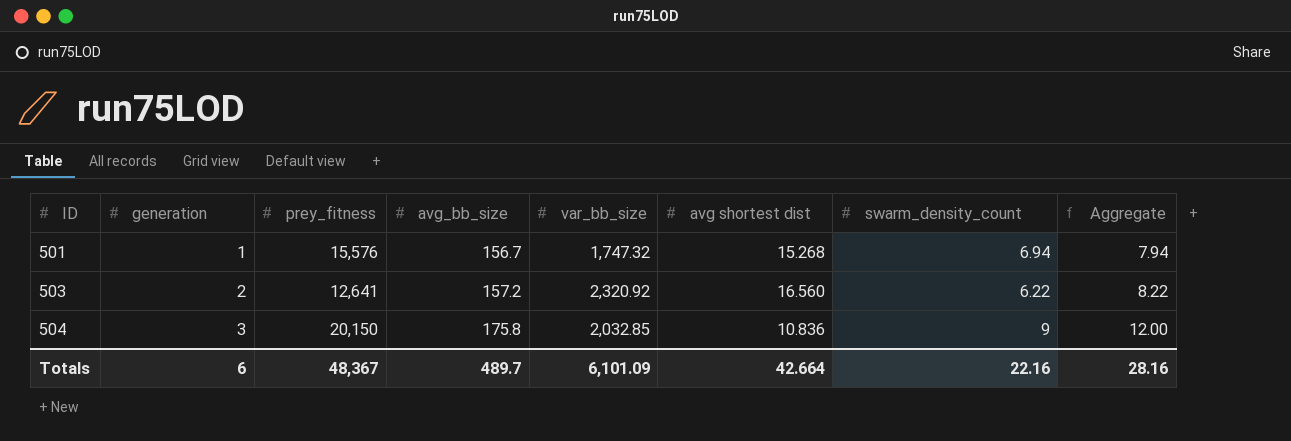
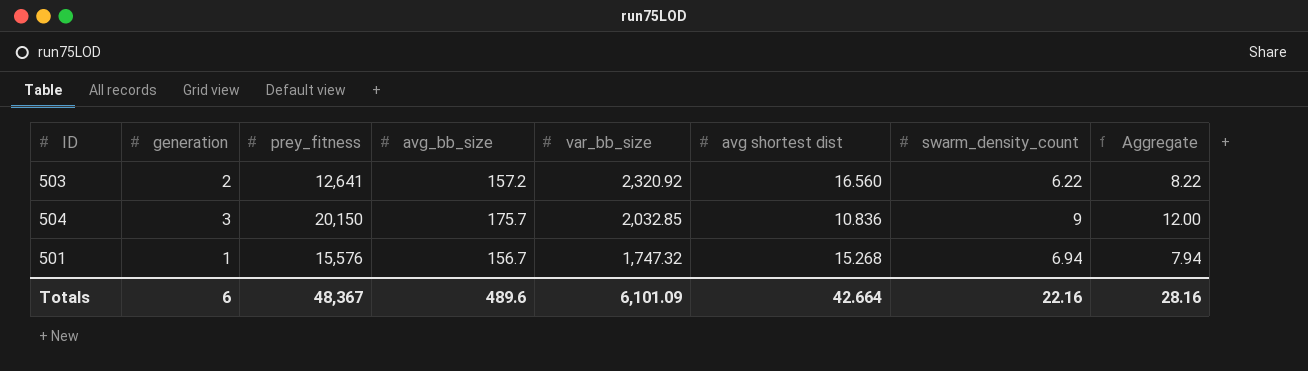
row order: ID ascending -> var_bb_size descending
504 | avg_bb_size: 175.8 -> 175.7
Totals | avg_bb_size: 489.7 -> 489.6

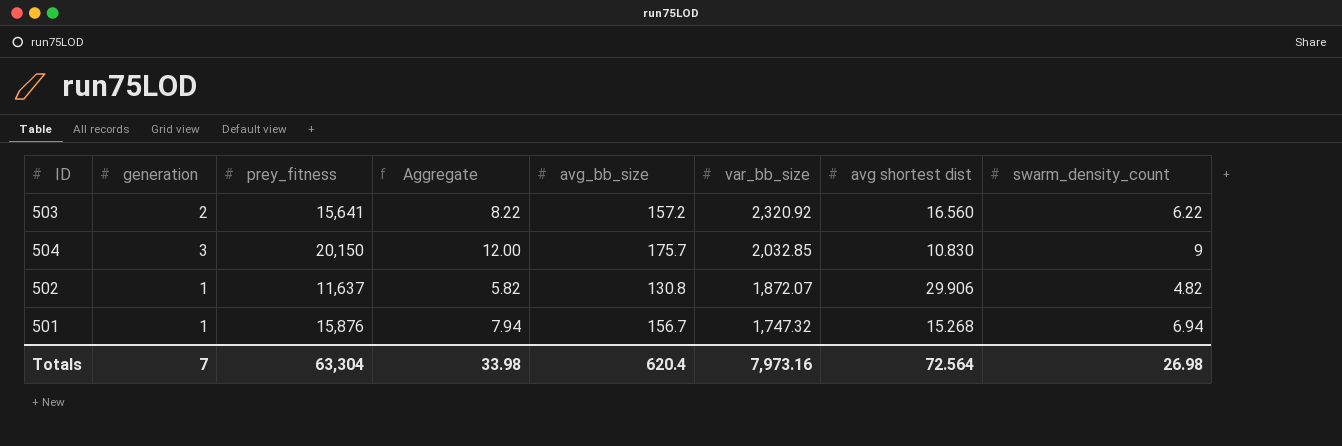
column Aggregate | position: 8 -> 4
503 | prey_fitness: 12,641 -> 15,641
504 | avg shortest dist: 10.836 -> 10.830
row 502: none -> 1 | 11,637 | 5.82 | 130.8 | 1,872.07 | 29.906 | 4.82
501 | prey_fitness: 15,576 -> 15,876
Totals | generation: 6 -> 7
Totals | prey_fitness: 48,367 -> 63,304
Totals | Aggregate: 28.16 -> 33.98
Totals | avg_bb_size: 489.6 -> 620.4
Totals | var_bb_size: 6,101.09 -> 7,973.16
Totals | avg shortest dist: 42.664 -> 72.564
Totals | swarm_density_count: 22.16 -> 26.98

